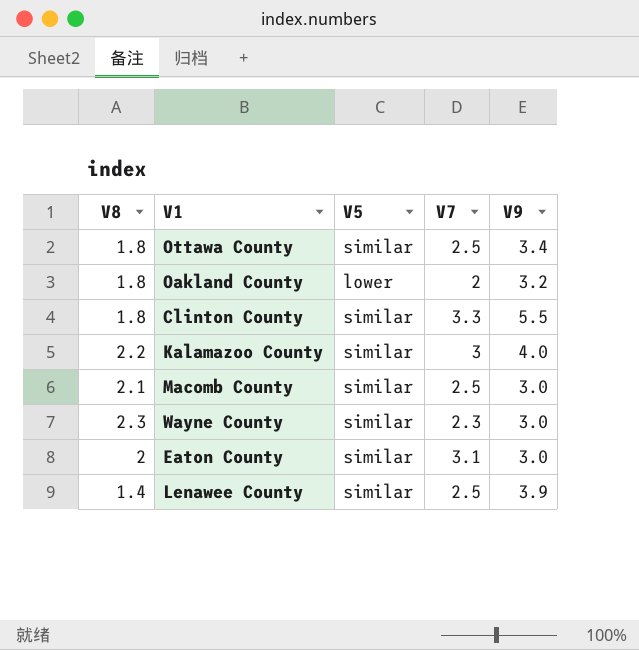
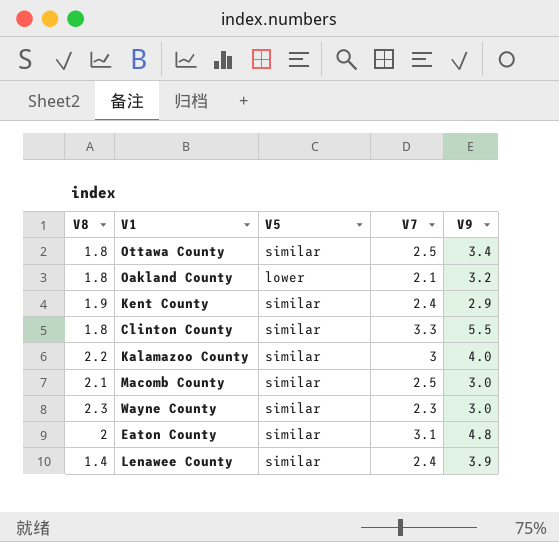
Oakland County | V7: 2 -> 2.1
row Kent County: none -> 1.9 | similar | 2.4 | 2.9
Eaton County | V9: 3.0 -> 4.8
Lenawee County | V7: 2.5 -> 2.4

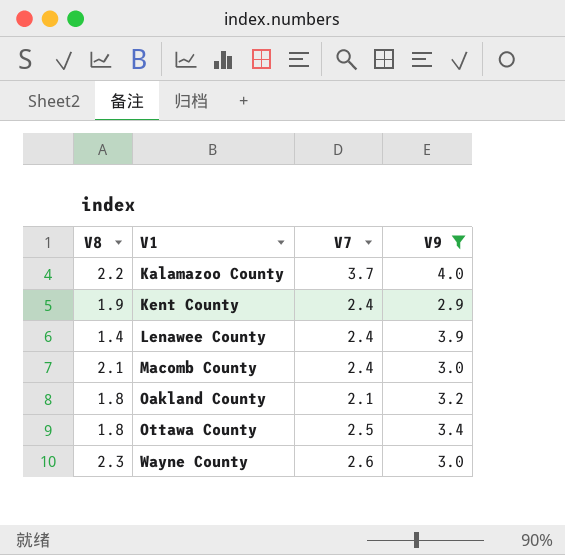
filter: none -> V9 <= 4.0
row order: none -> V1 ascending
column V5 | position: 3 -> none
Kalamazoo County | V7: 3 -> 3.7
Macomb County | V7: 2.5 -> 2.4
Wayne County | V7: 2.3 -> 2.6

